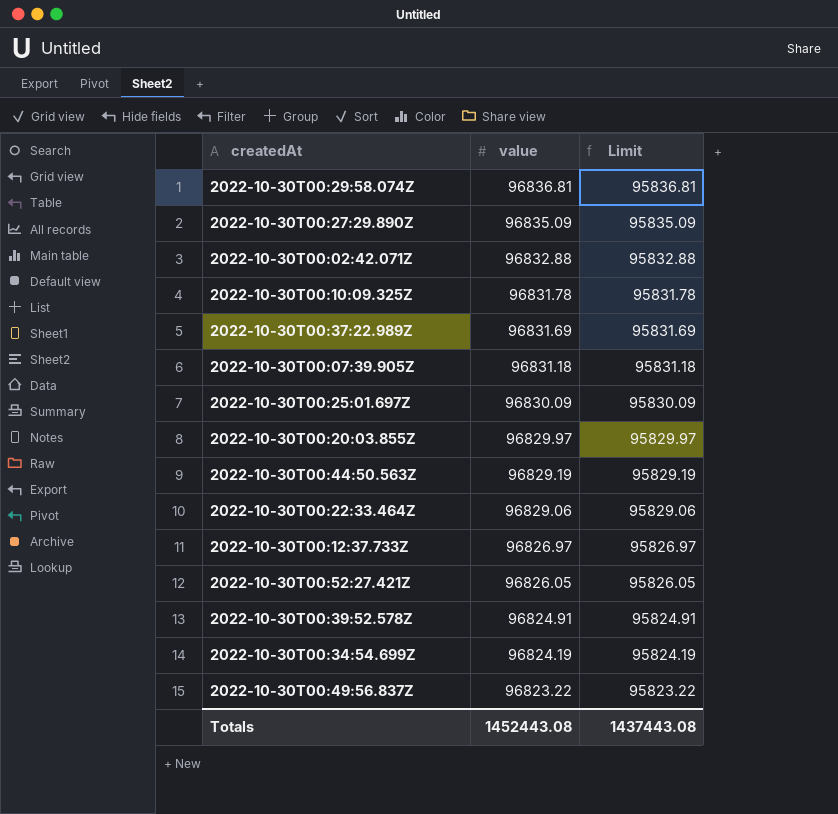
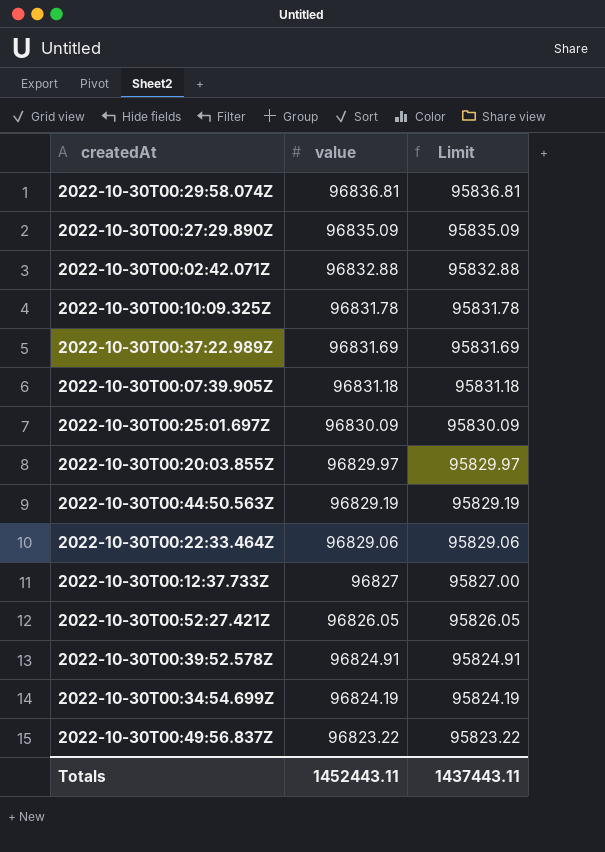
2022-10-30T00:12:37.733Z | value: 96826.97 -> 96827
2022-10-30T00:12:37.733Z | Limit: 95826.97 -> 95827.00
Totals | value: 1452443.08 -> 1452443.11
Totals | Limit: 1437443.08 -> 1437443.11

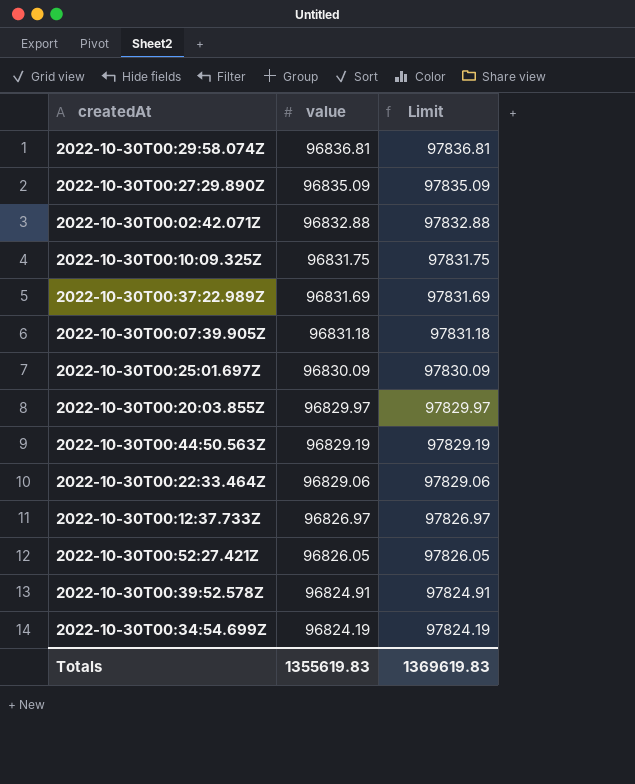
column Limit | formula: [value] - 1000 -> [value] + 1000
row 2022-10-30T00:49:56.837Z: 96823.22 | 95823.22 -> none
2022-10-30T00:10:09.325Z | value: 96831.78 -> 96831.75
2022-10-30T00:12:37.733Z | value: 96827 -> 96826.97
Totals | value: 1452443.11 -> 1355619.83
Totals | Limit: 1437443.11 -> 1369619.83

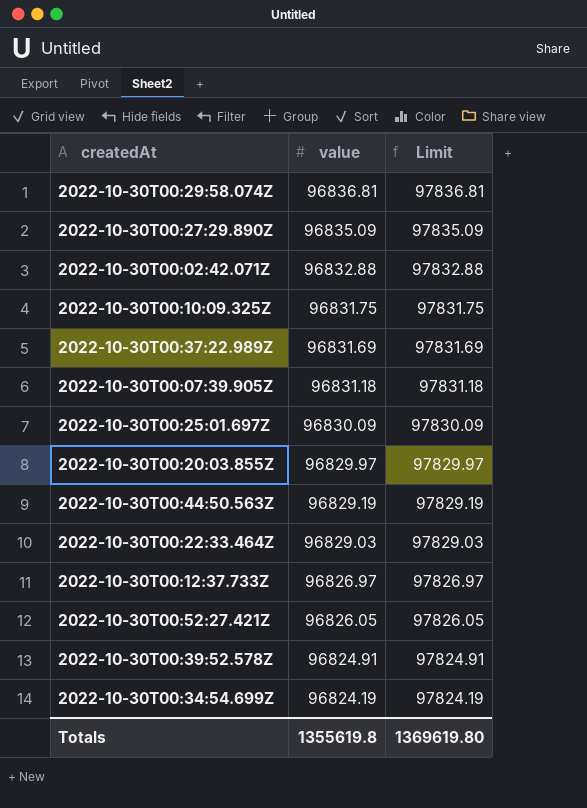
2022-10-30T00:22:33.464Z | value: 96829.06 -> 96829.03
2022-10-30T00:22:33.464Z | Limit: 97829.06 -> 97829.03
Totals | value: 1355619.83 -> 1355619.8
Totals | Limit: 1369619.83 -> 1369619.80

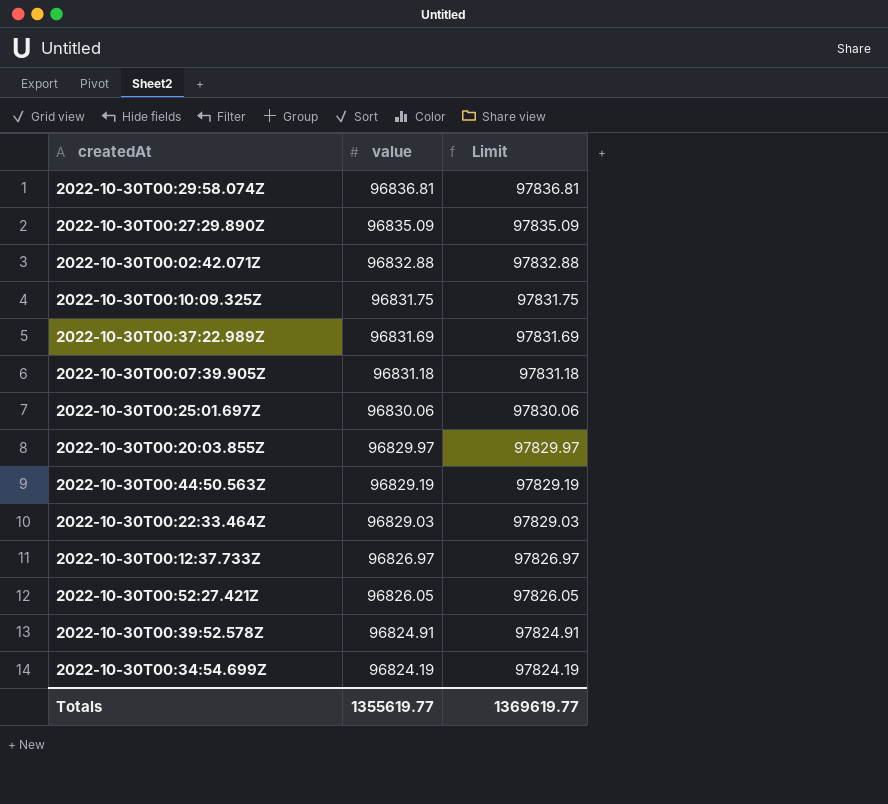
2022-10-30T00:25:01.697Z | value: 96830.09 -> 96830.06
2022-10-30T00:25:01.697Z | Limit: 97830.09 -> 97830.06
Totals | value: 1355619.8 -> 1355619.77
Totals | Limit: 1369619.80 -> 1369619.77

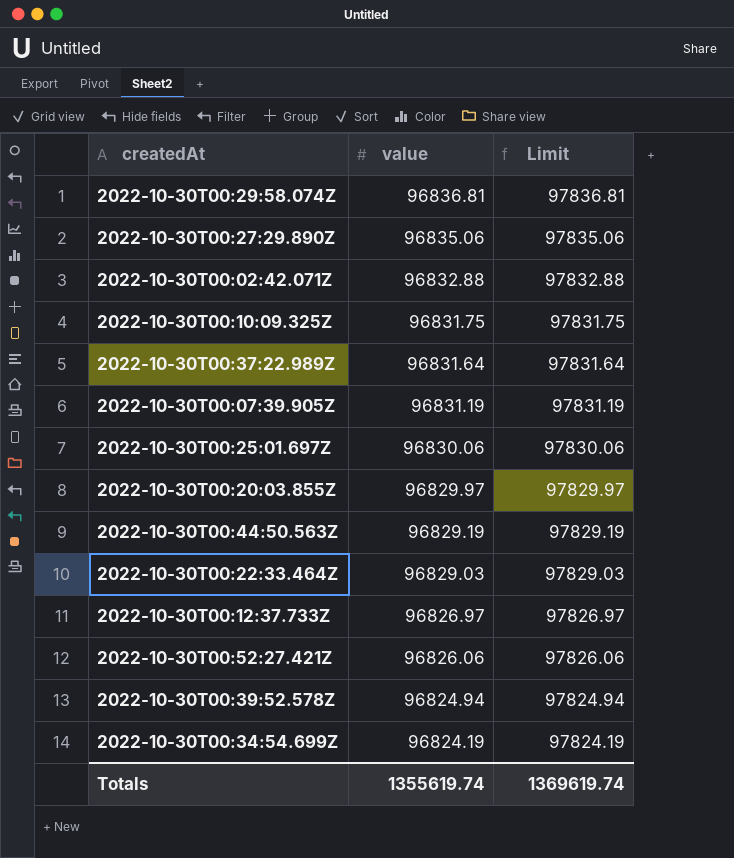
2022-10-30T00:27:29.890Z | value: 96835.09 -> 96835.06
2022-10-30T00:27:29.890Z | Limit: 97835.09 -> 97835.06
2022-10-30T00:37:22.989Z | value: 96831.69 -> 96831.64
2022-10-30T00:37:22.989Z | Limit: 97831.69 -> 97831.64
2022-10-30T00:07:39.905Z | value: 96831.18 -> 96831.19
2022-10-30T00:07:39.905Z | Limit: 97831.18 -> 97831.19
2022-10-30T00:52:27.421Z | value: 96826.05 -> 96826.06
2022-10-30T00:52:27.421Z | Limit: 97826.05 -> 97826.06
2022-10-30T00:39:52.578Z | value: 96824.91 -> 96824.94
2022-10-30T00:39:52.578Z | Limit: 97824.91 -> 97824.94
Totals | value: 1355619.77 -> 1355619.74
Totals | Limit: 1369619.77 -> 1369619.74

